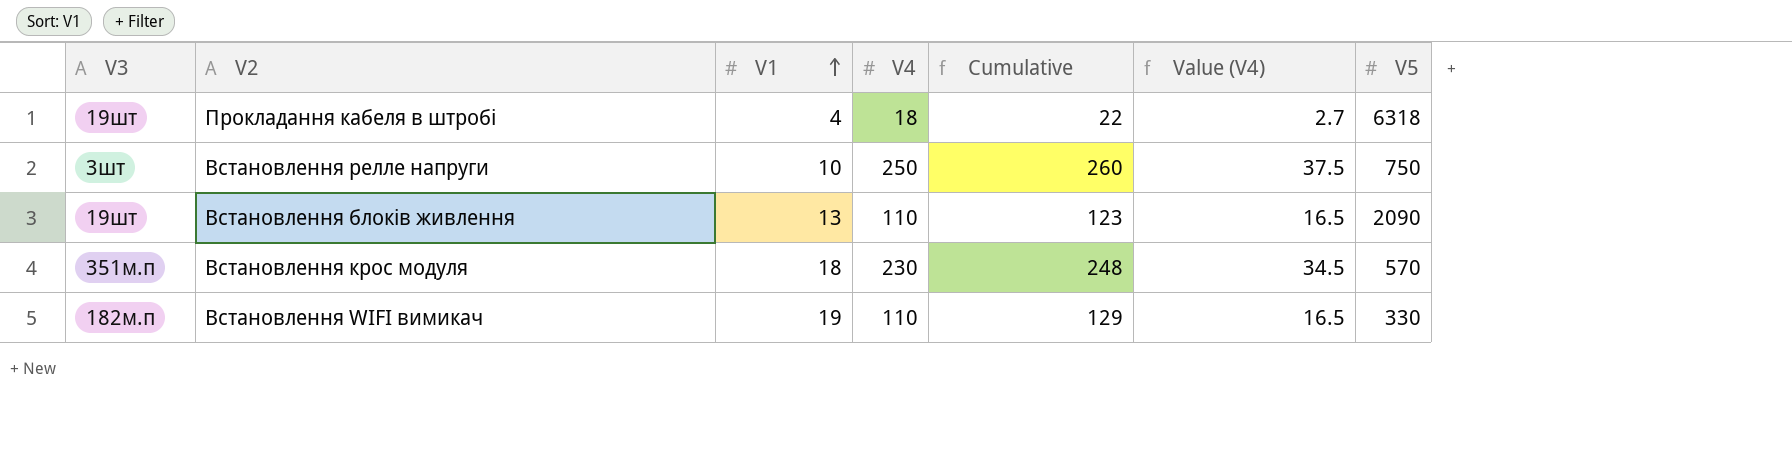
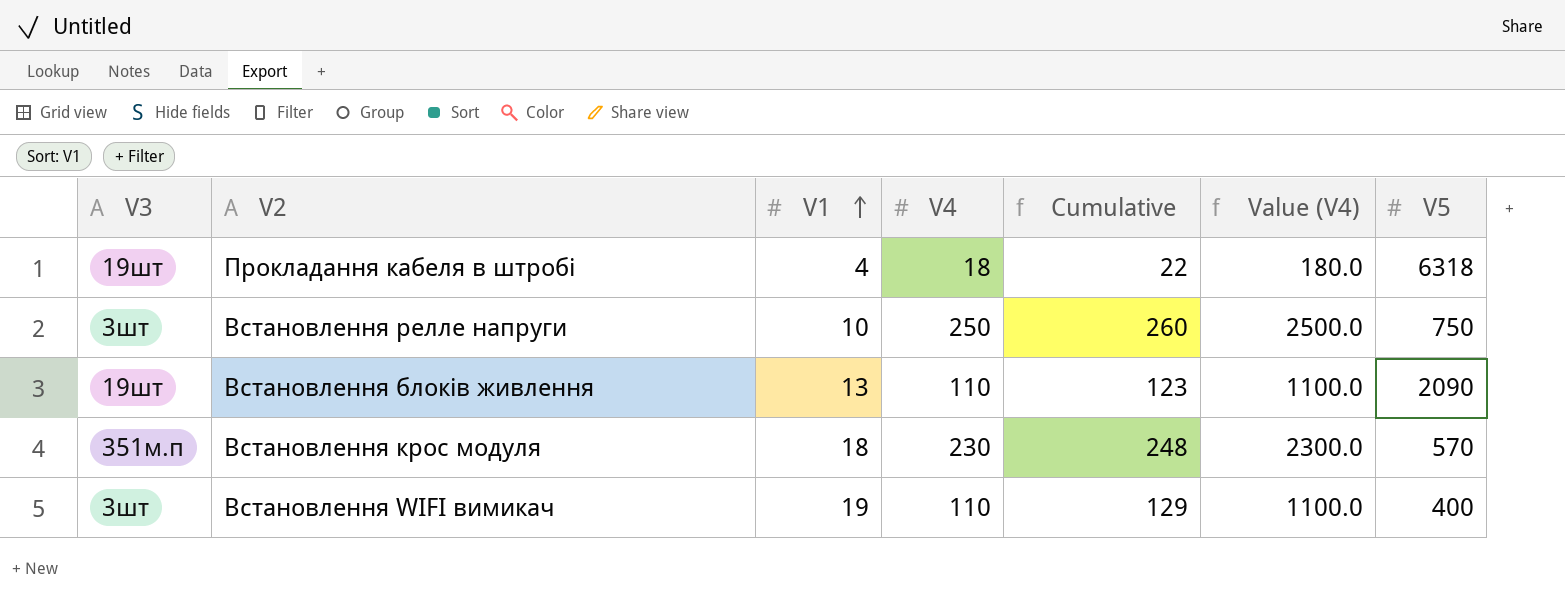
column Value (V4) | formula: [V4] * 0.15 -> [V4] * 10
Встановлення WIFI вимикач | V3: 182м.п -> 3шт
Встановлення WIFI вимикач | V5: 330 -> 400

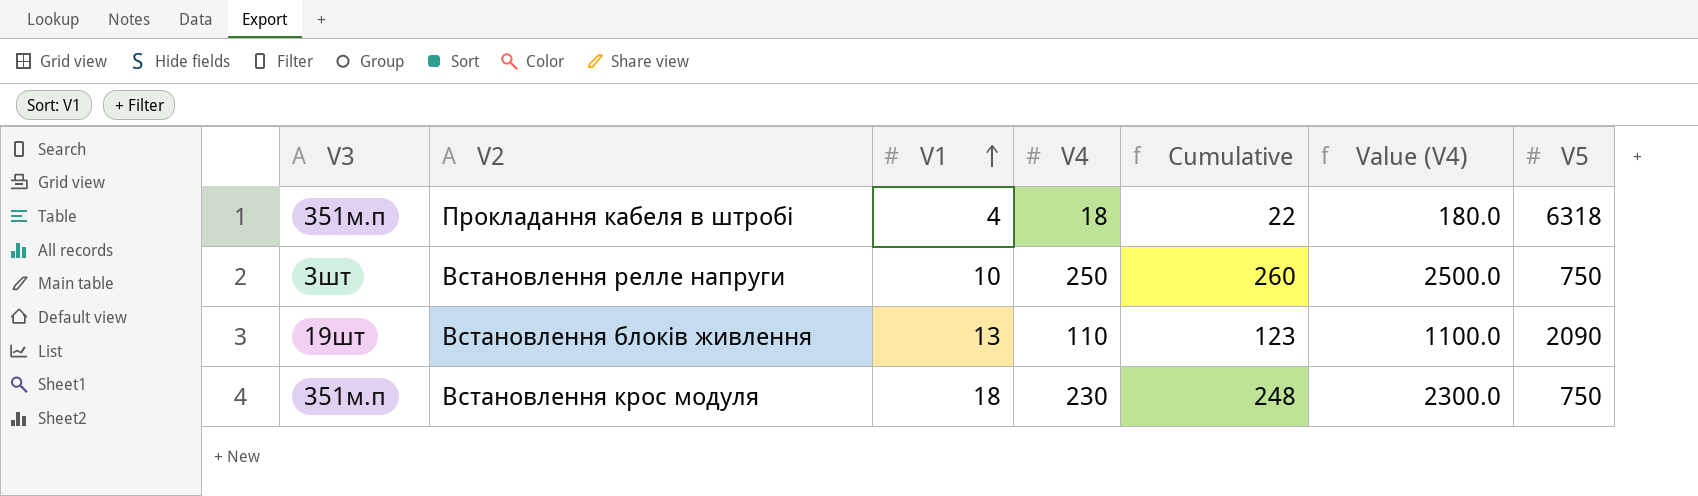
row Встановлення WIFI вимикач: 3шт | 19 | 110 | 129 | 1100.0 | 400 -> none
Прокладання кабеля в штробі | V3: 19шт -> 351м.п
Встановлення крос модуля | V5: 570 -> 750

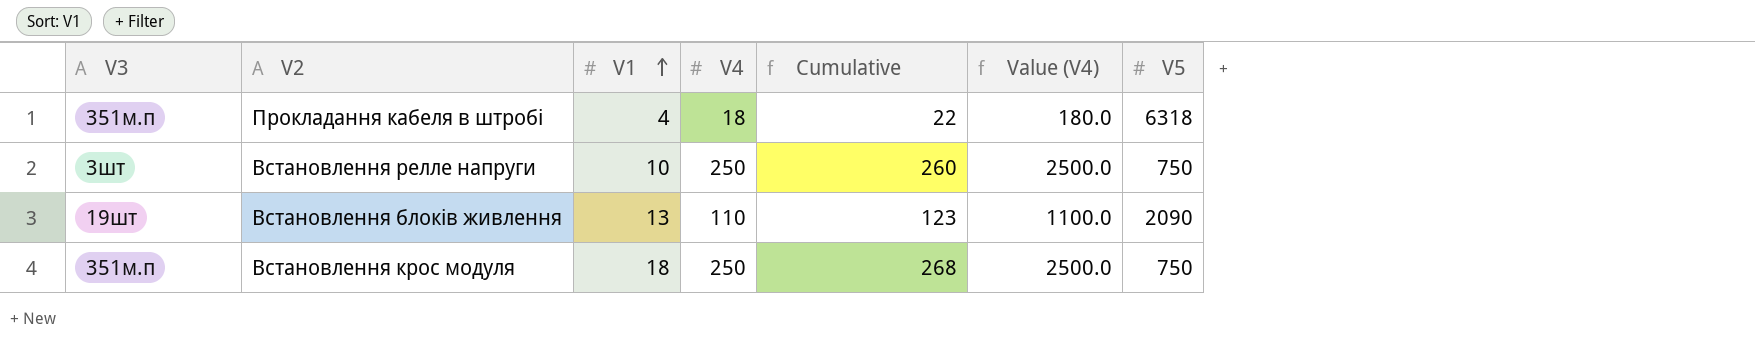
Встановлення крос модуля | V4: 230 -> 250
Встановлення крос модуля | Cumulative: 248 -> 268
Встановлення крос модуля | Value (V4): 2300.0 -> 2500.0

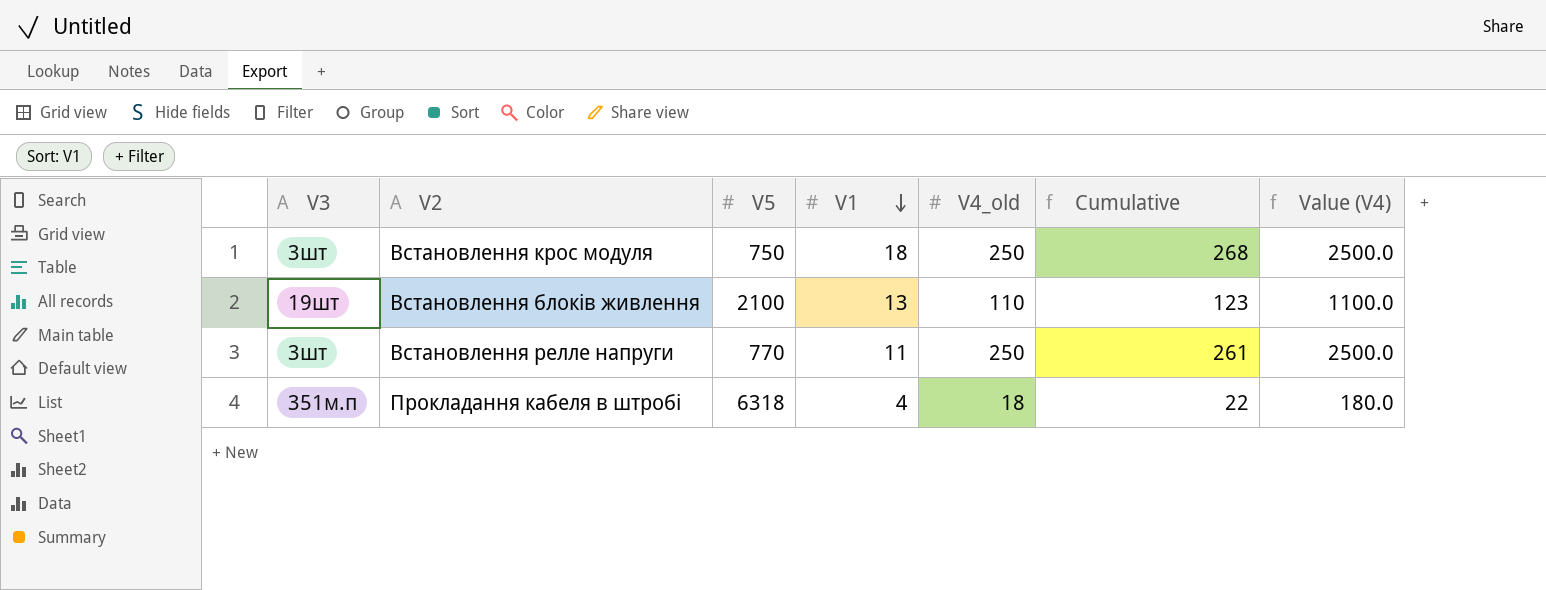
row order: V1 ascending -> V1 descending
column V5 | position: 7 -> 3
column name: V4 -> V4_old
Встановлення крос модуля | V3: 351м.п -> 3шт
Встановлення блоків живлення | V5: 2090 -> 2100
Встановлення релле напруги | V5: 750 -> 770
Встановлення релле напруги | V1: 10 -> 11
Встановлення релле напруги | Cumulative: 260 -> 261

